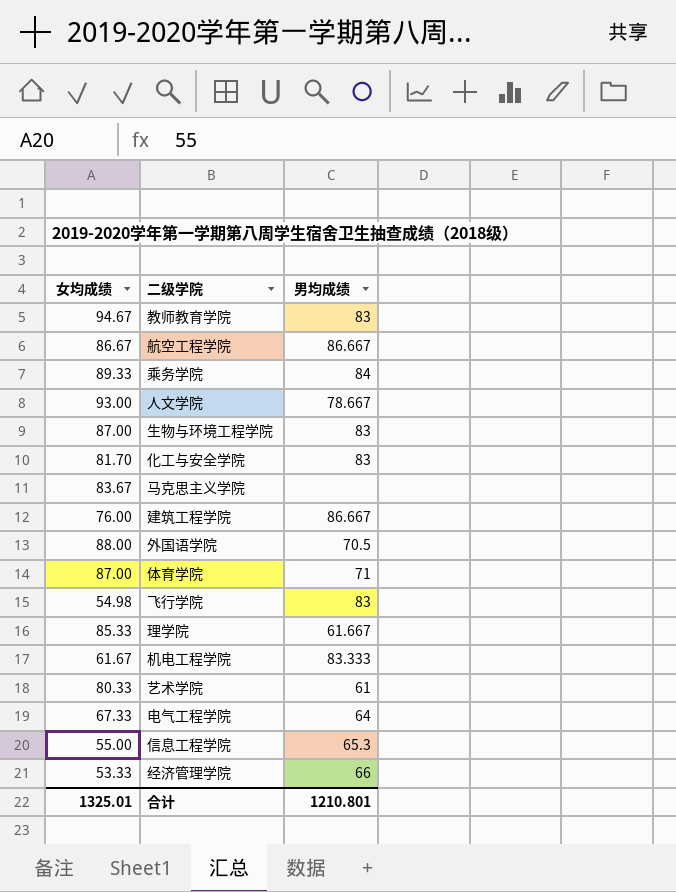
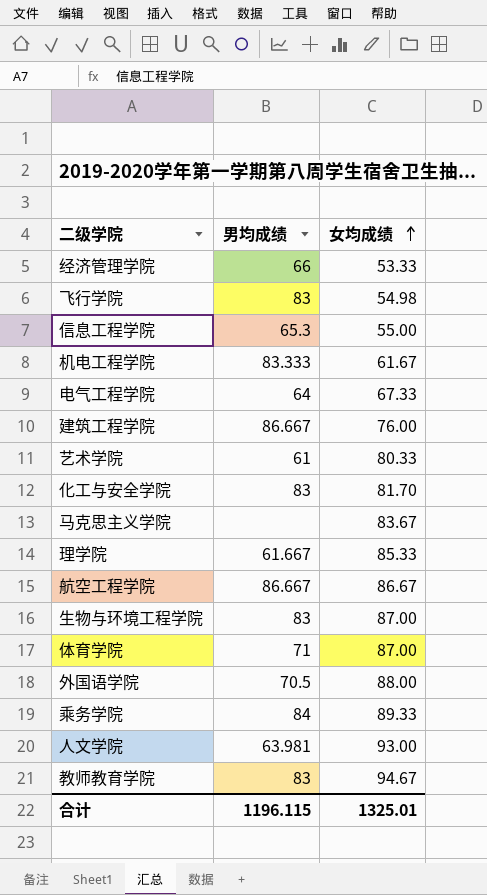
row order: none -> 女均成绩 ascending
column 女均成绩 | position: 1 -> 3
人文学院 | 男均成绩: 78.667 -> 63.981
合计 | 男均成绩: 1210.801 -> 1196.115

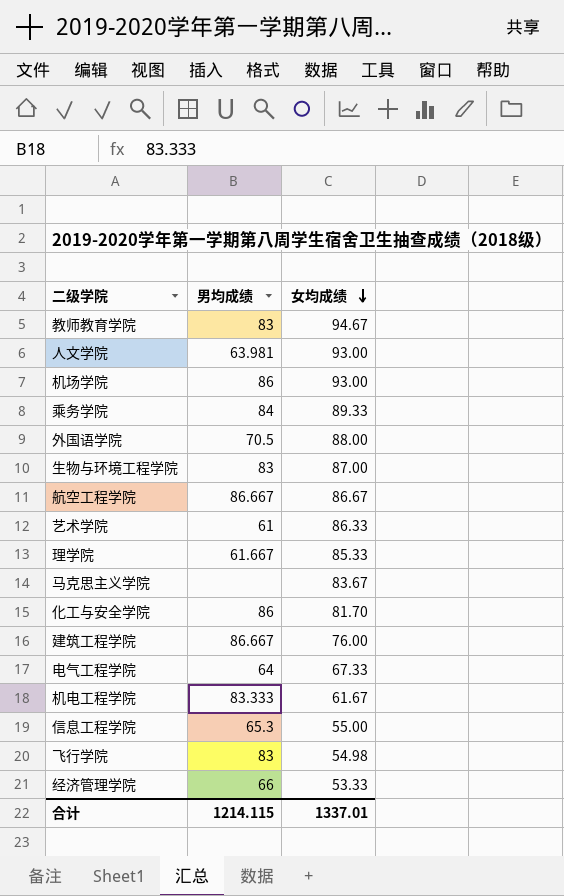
row order: 女均成绩 ascending -> 女均成绩 descending
row 体育学院: 71 | 87.00 -> none
row 机场学院: none -> 86 | 93.00
艺术学院 | 女均成绩: 80.33 -> 86.33
化工与安全学院 | 男均成绩: 83 -> 86
合计 | 男均成绩: 1196.115 -> 1214.115
合计 | 女均成绩: 1325.01 -> 1337.01

